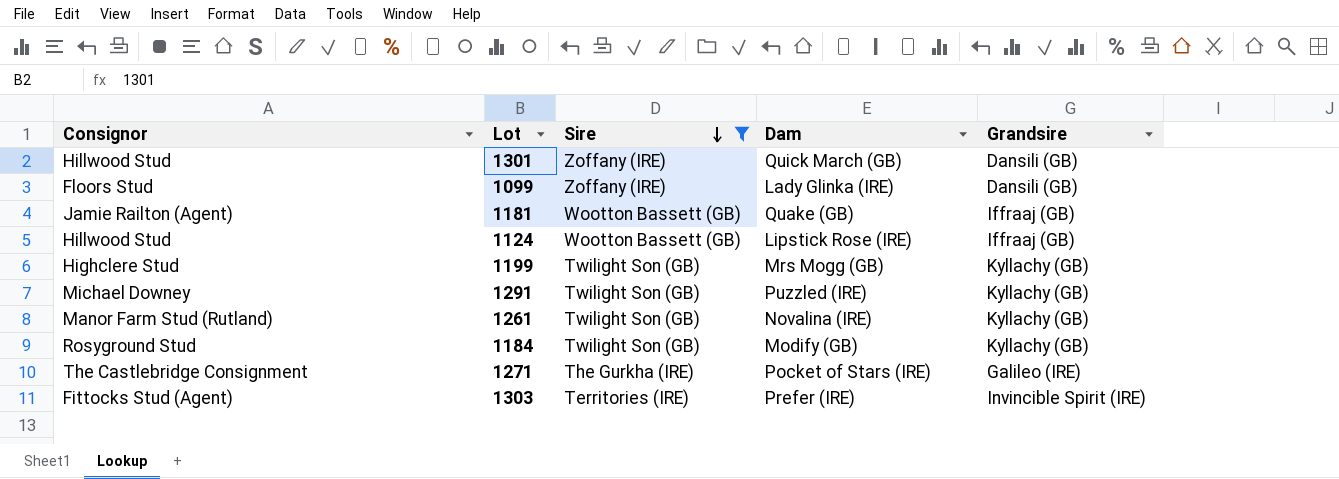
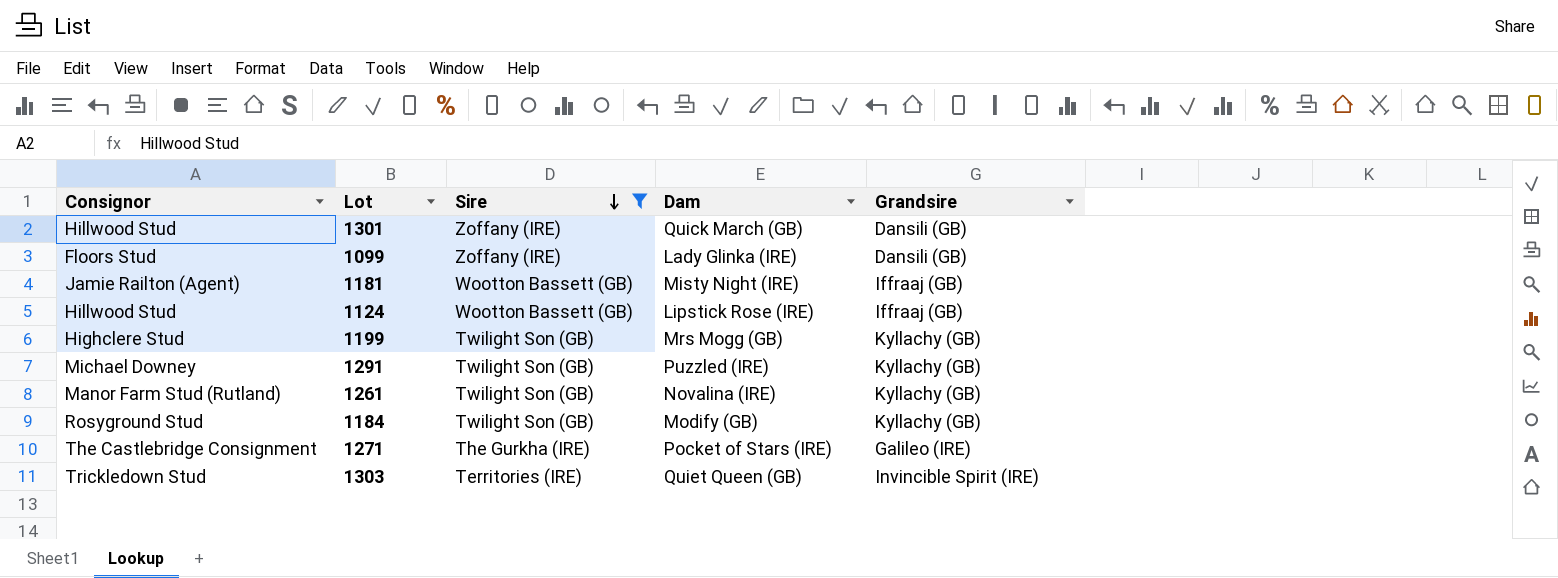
1181 | Dam: Quake (GB) -> Misty Night (IRE)
1303 | Consignor: Fittocks Stud (Agent) -> Trickledown Stud
1303 | Dam: Prefer (IRE) -> Quiet Queen (GB)

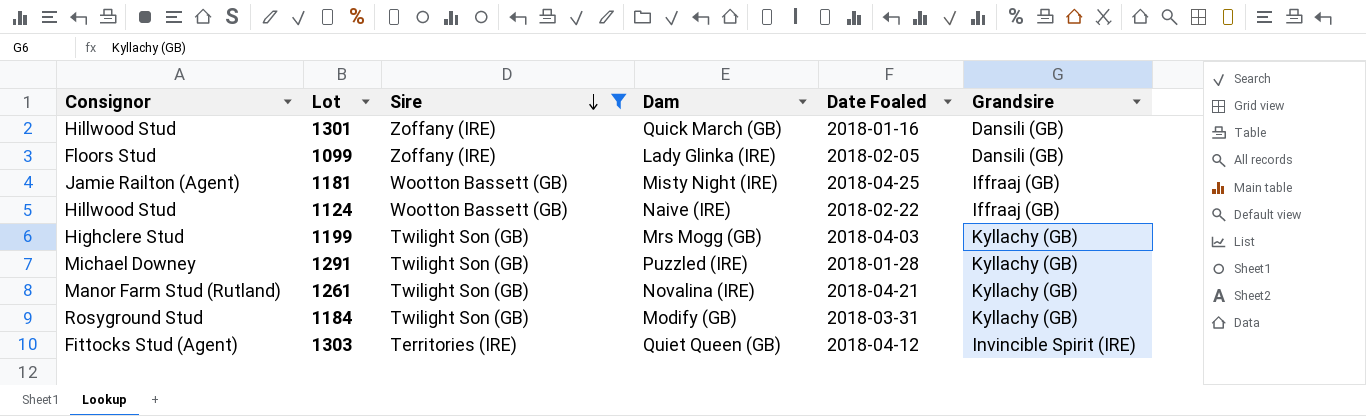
column Date Foaled | position: none -> 5
row 1271: The Castlebridge Consignment | The Gurkha (IRE) | Pocket of Stars (IRE) | Galileo (IRE) -> none
1124 | Dam: Lipstick Rose (IRE) -> Naive (IRE)
1303 | Consignor: Trickledown Stud -> Fittocks Stud (Agent)

